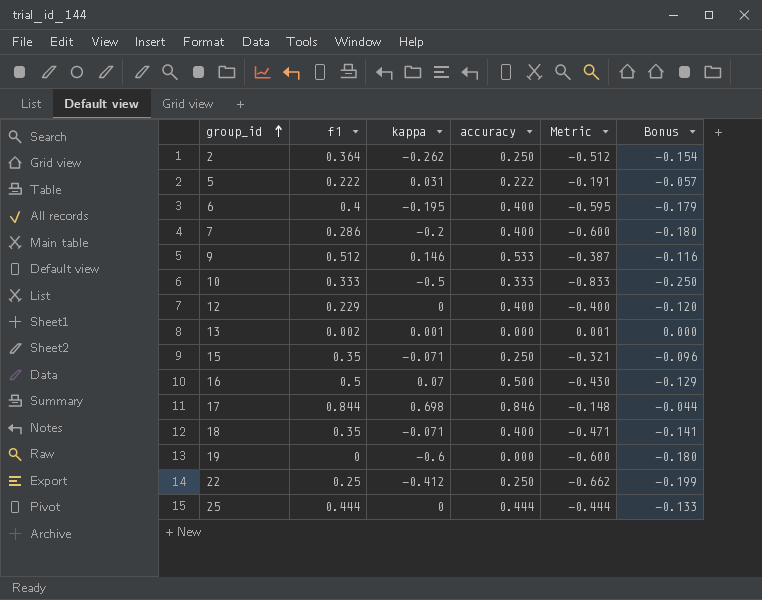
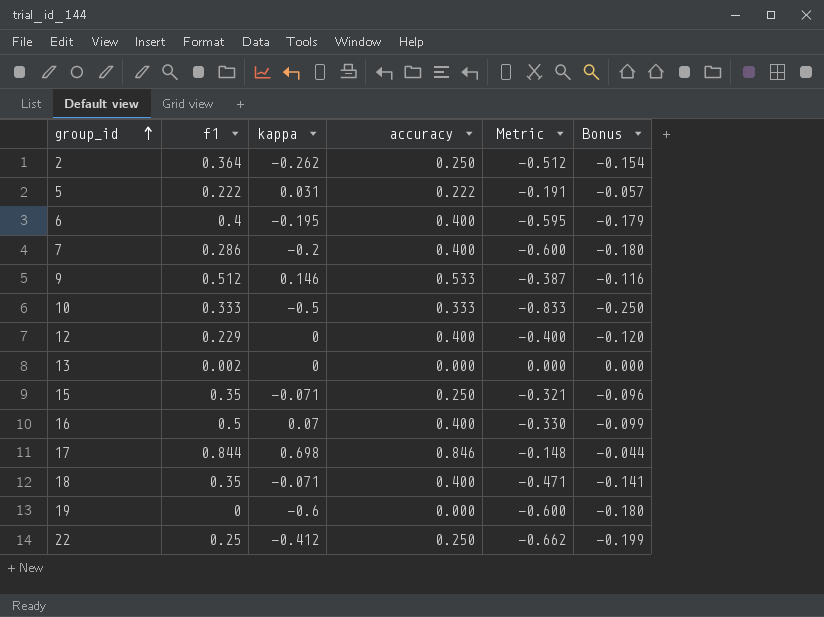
row 25: 0.444 | 0 | 0.444 | -0.444 | -0.133 -> none
13 | kappa: 0.001 -> 0
13 | Metric: 0.001 -> 0.000
16 | accuracy: 0.500 -> 0.400
16 | Metric: -0.430 -> -0.330
16 | Bonus: -0.129 -> -0.099

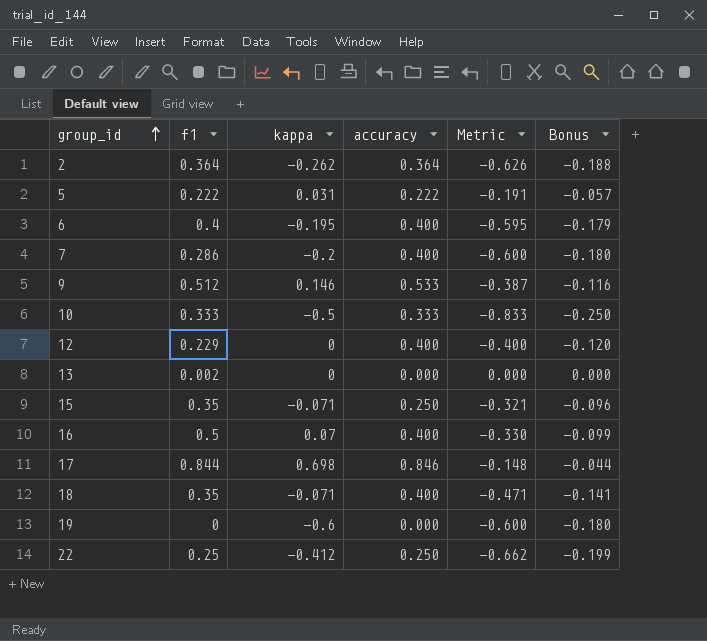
2 | accuracy: 0.250 -> 0.364
2 | Metric: -0.512 -> -0.626
2 | Bonus: -0.154 -> -0.188

